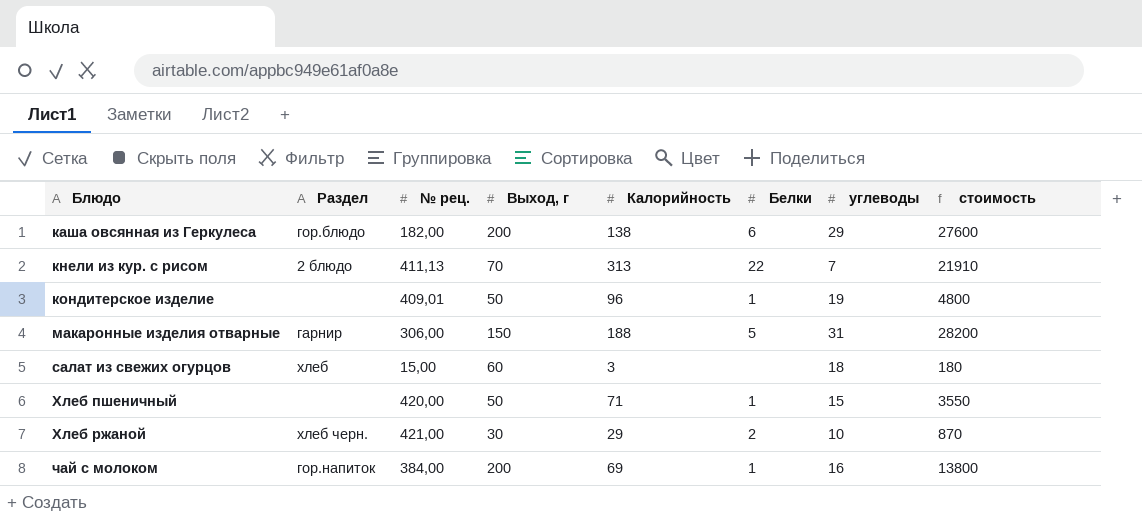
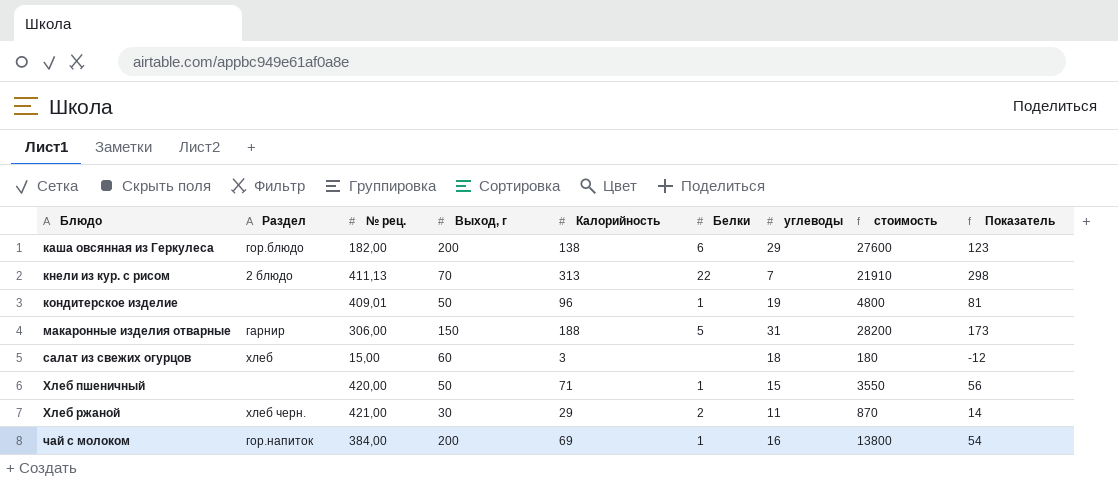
column Показатель | formula: none -> [Калорийность] - 15
Хлеб ржаной | углеводы: 10 -> 11

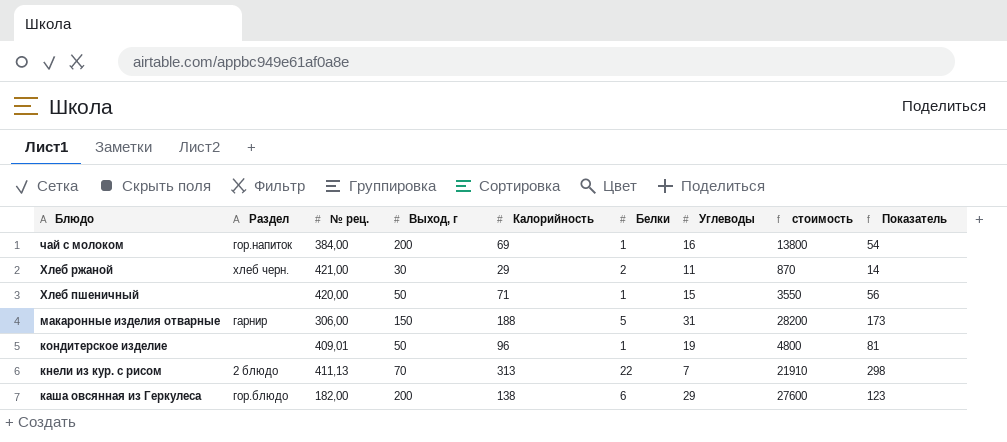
row order: Блюдо ascending -> Блюдо descending
column name: углеводы -> Углеводы
row салат из свежих огурцов: хлеб | 15,00 | 60 | 3 | none | 18 | 180 | -12 -> none

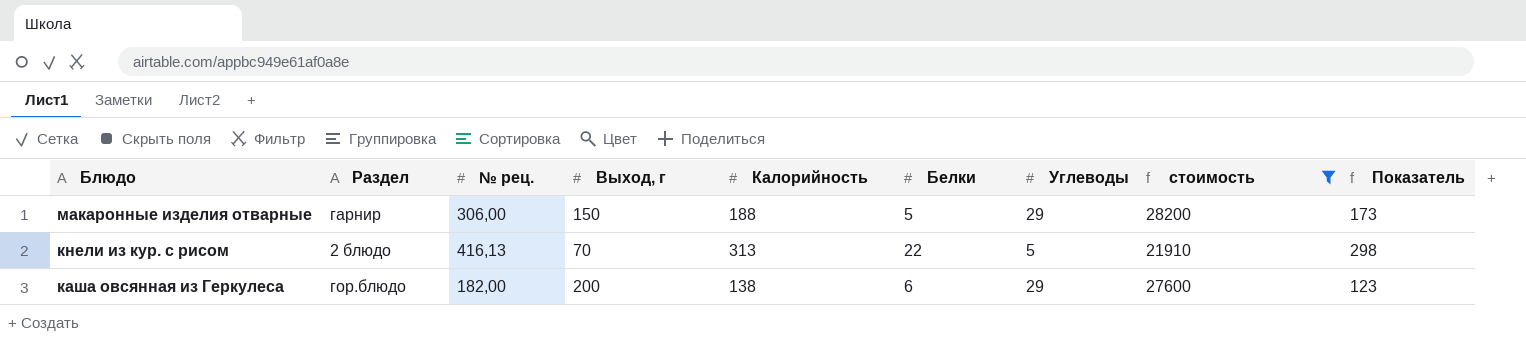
filter: none -> стоимость >= 21910
макаронные изделия отварные | Углеводы: 31 -> 29
кнели из кур. с рисом | № рец.: 411,13 -> 416,13
кнели из кур. с рисом | Углеводы: 7 -> 5

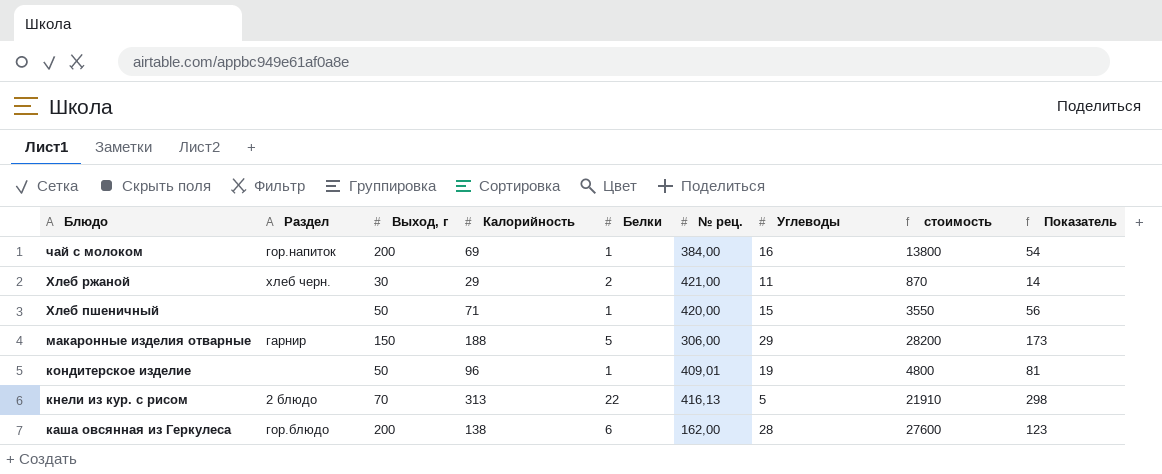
filter: стоимость >= 21910 -> none
column № рец. | position: 3 -> 6
каша овсянная из Геркулеса | № рец.: 182,00 -> 162,00
каша овсянная из Геркулеса | Углеводы: 29 -> 28

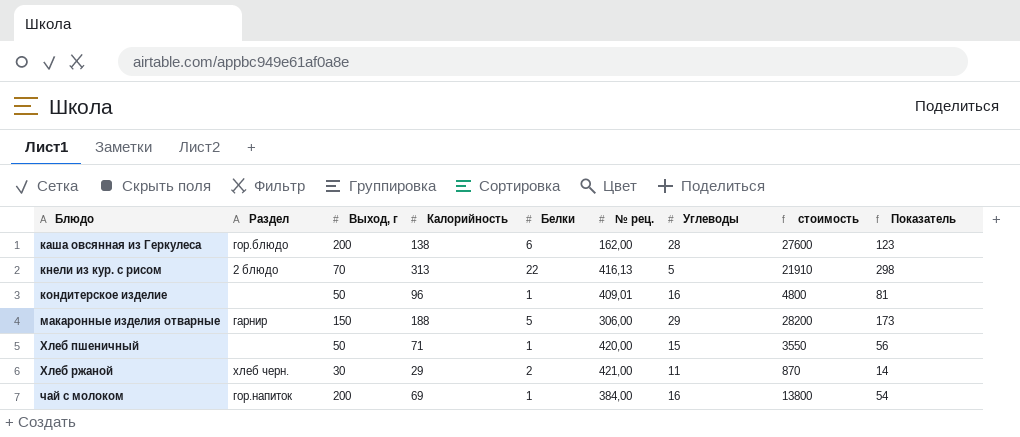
row order: Блюдо descending -> Блюдо ascending
кондитерское изделие | Углеводы: 19 -> 16

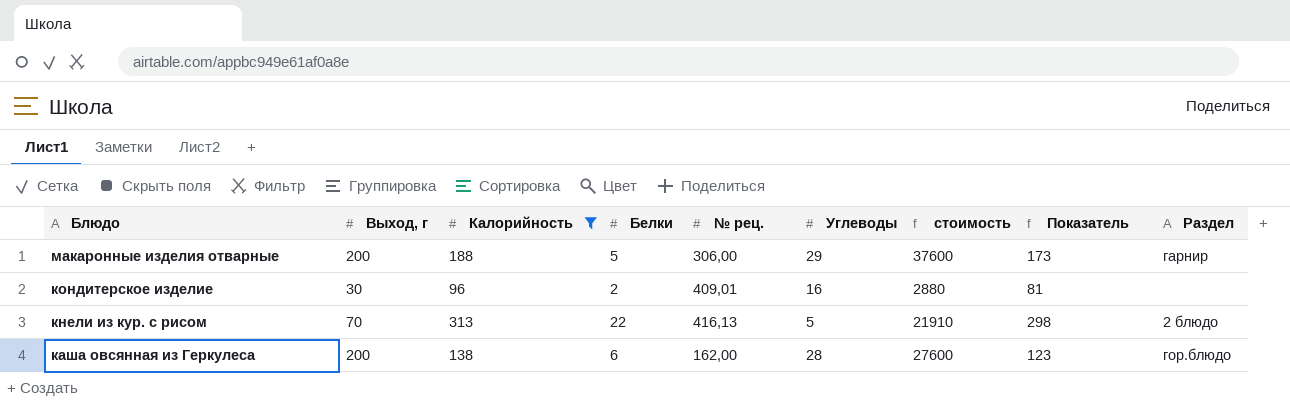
filter: none -> Калорийность >= 96
row order: Блюдо ascending -> Блюдо descending
column Раздел | position: 2 -> 9
макаронные изделия отварные | Выход, г: 150 -> 200
макаронные изделия отварные | стоимость: 28200 -> 37600
кондитерское изделие | Выход, г: 50 -> 30
кондитерское изделие | Белки: 1 -> 2
кондитерское изделие | стоимость: 4800 -> 2880

